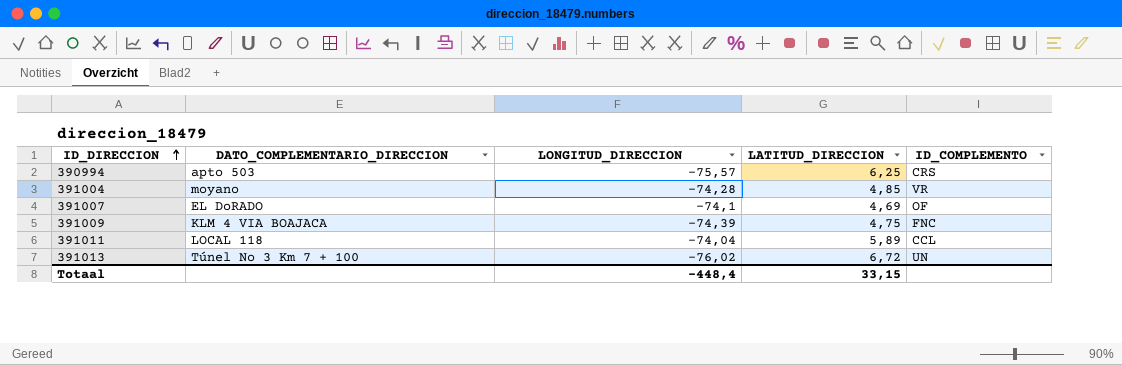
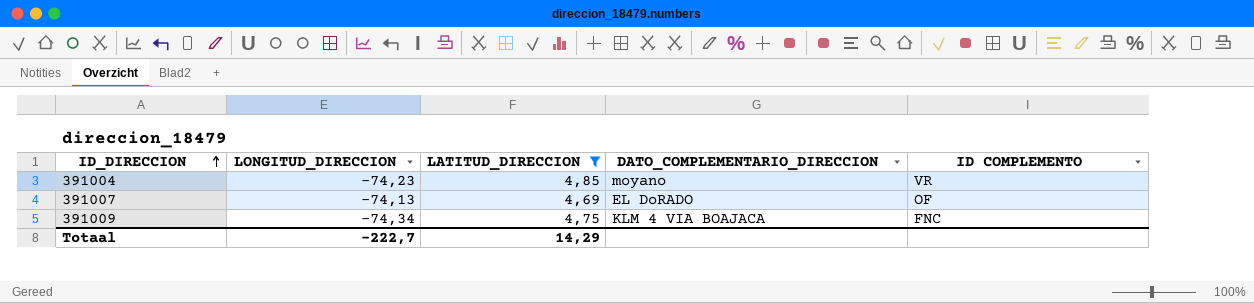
filter: none -> LATITUD_DIRECCION <= 4,85
column DATO_COMPLEMENTARIO_DIRECCION | position: 2 -> 4
column name: ID_COMPLEMENTO -> ID COMPLEMENTO
391004 | LONGITUD_DIRECCION: -74,28 -> -74,23
391007 | LONGITUD_DIRECCION: -74,1 -> -74,13
391009 | LONGITUD_DIRECCION: -74,39 -> -74,34
Totaal | LONGITUD_DIRECCION: -448,4 -> -222,7
Totaal | LATITUD_DIRECCION: 33,15 -> 14,29

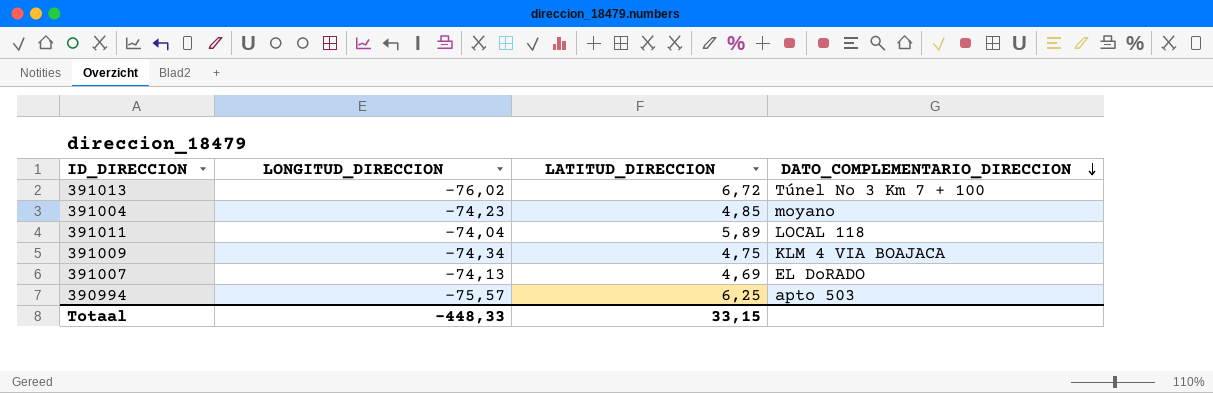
filter: LATITUD_DIRECCION <= 4,85 -> none
row order: ID_DIRECCION ascending -> DATO_COMPLEMENTARIO_DIRECCION descending
column ID COMPLEMENTO | position: 5 -> none
Totaal | LONGITUD_DIRECCION: -222,7 -> -448,33
Totaal | LATITUD_DIRECCION: 14,29 -> 33,15

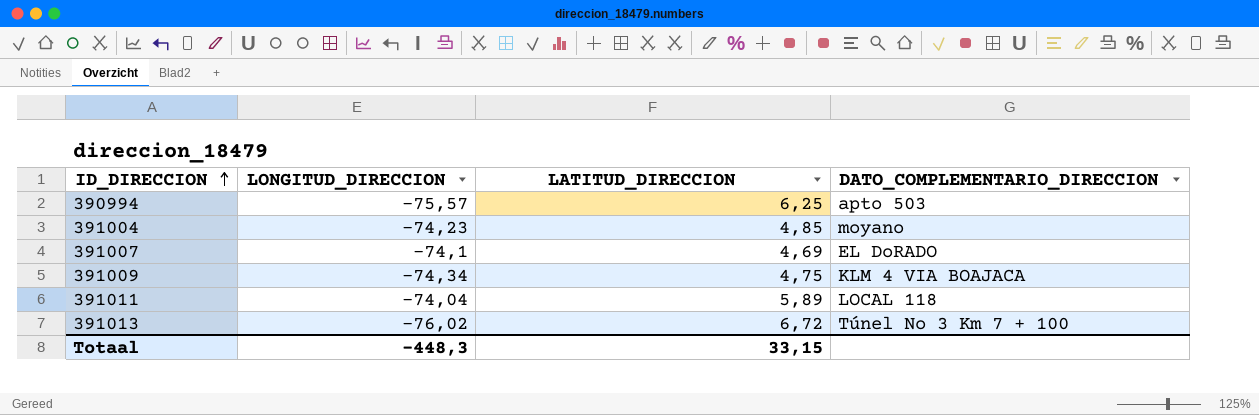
row order: DATO_COMPLEMENTARIO_DIRECCION descending -> ID_DIRECCION ascending
391007 | LONGITUD_DIRECCION: -74,13 -> -74,1
Totaal | LONGITUD_DIRECCION: -448,33 -> -448,3

